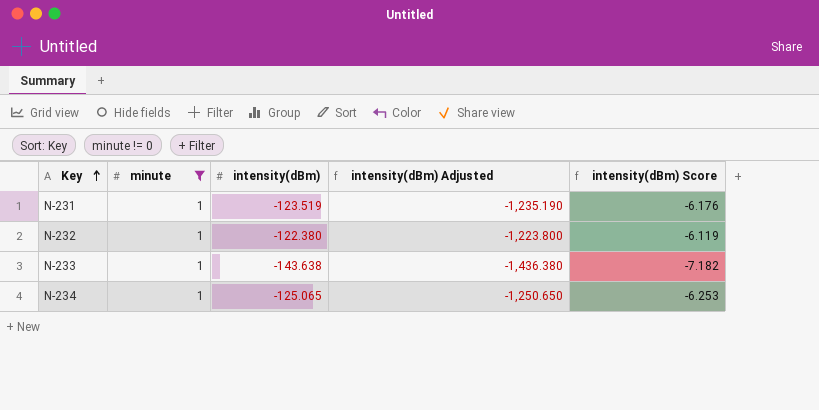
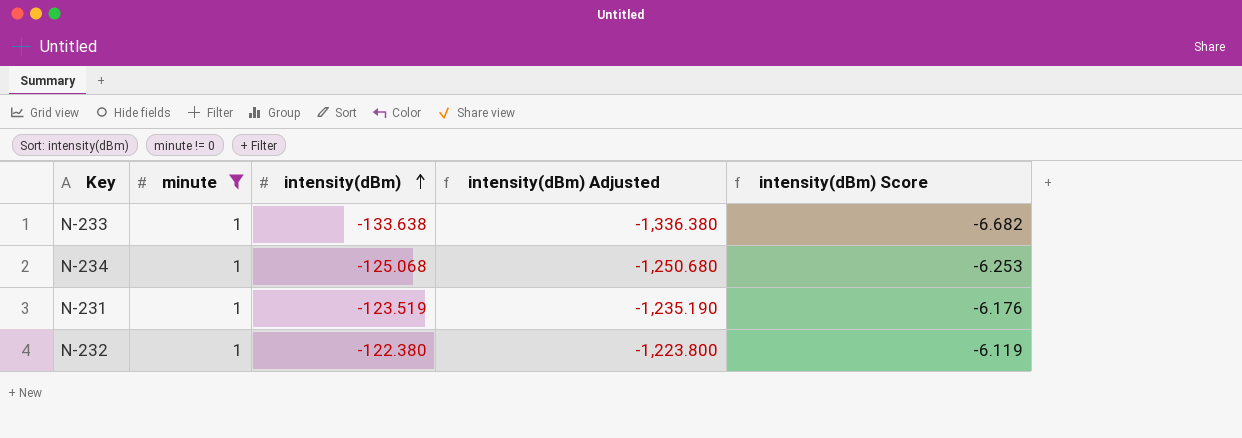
row order: Key ascending -> intensity(dBm) ascending
N-233 | intensity(dBm): -143.638 -> -133.638
N-233 | intensity(dBm) Adjusted: -1,436.380 -> -1,336.380
N-233 | intensity(dBm) Score: -7.182 -> -6.682
N-234 | intensity(dBm): -125.065 -> -125.068
N-234 | intensity(dBm) Adjusted: -1,250.650 -> -1,250.680

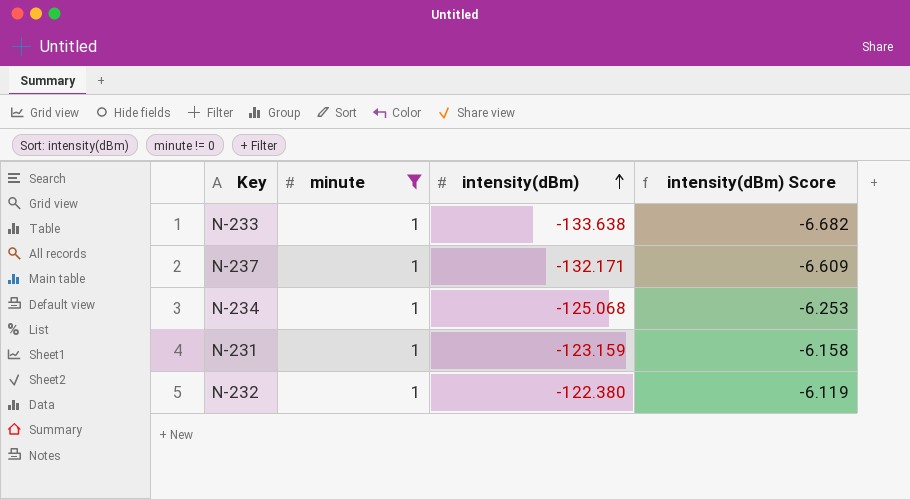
column intensity(dBm) Adjusted | formula: [intensity(dBm)] * 10 -> none
row N-237: none -> 1 | -132.171 | -6.609
N-231 | intensity(dBm): -123.519 -> -123.159
N-231 | intensity(dBm) Score: -6.176 -> -6.158

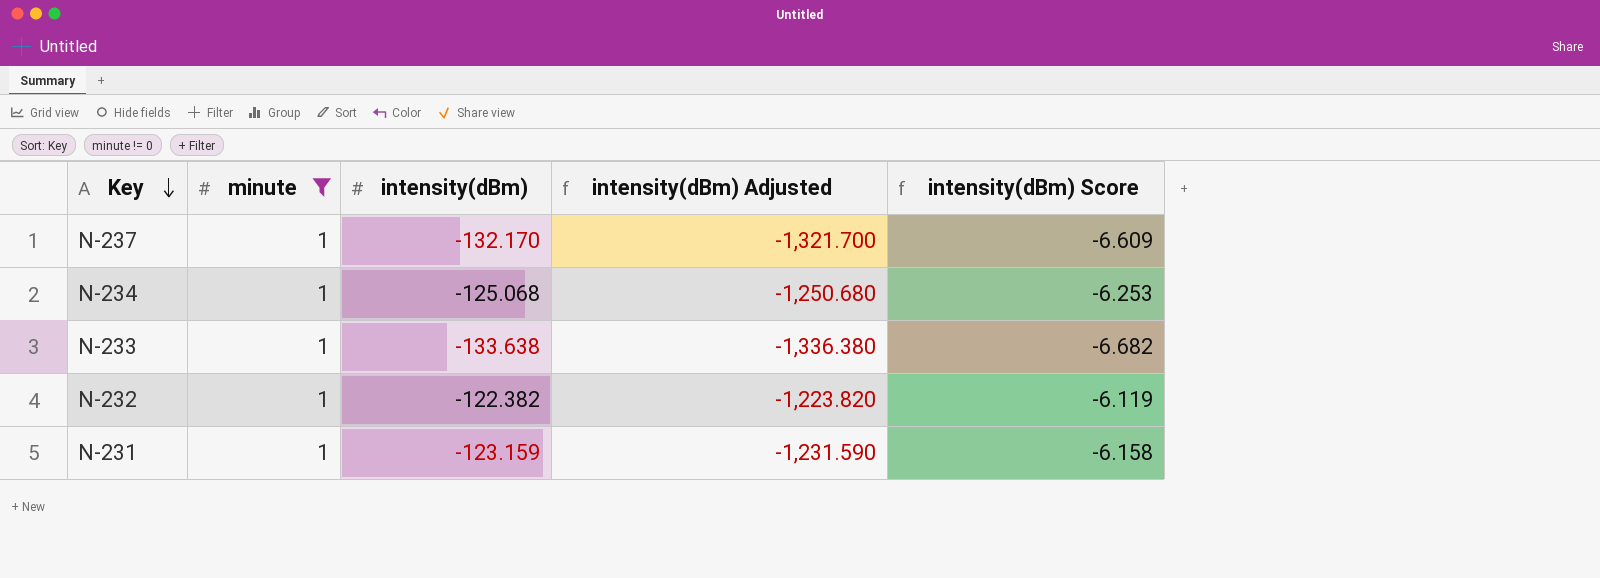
row order: intensity(dBm) ascending -> Key descending
column intensity(dBm) Adjusted | formula: none -> [intensity(dBm)] * 10
N-237 | intensity(dBm): -132.171 -> -132.170
N-232 | intensity(dBm): -122.380 -> -122.382

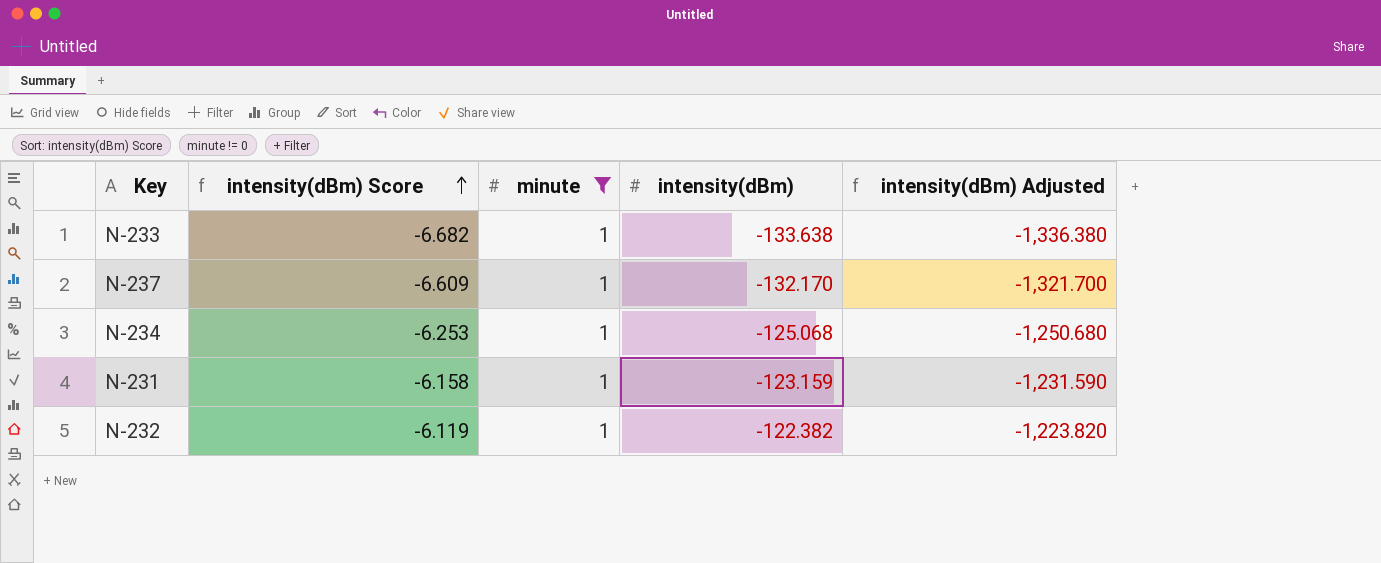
row order: Key descending -> intensity(dBm) Score ascending
column intensity(dBm) Score | position: 5 -> 2

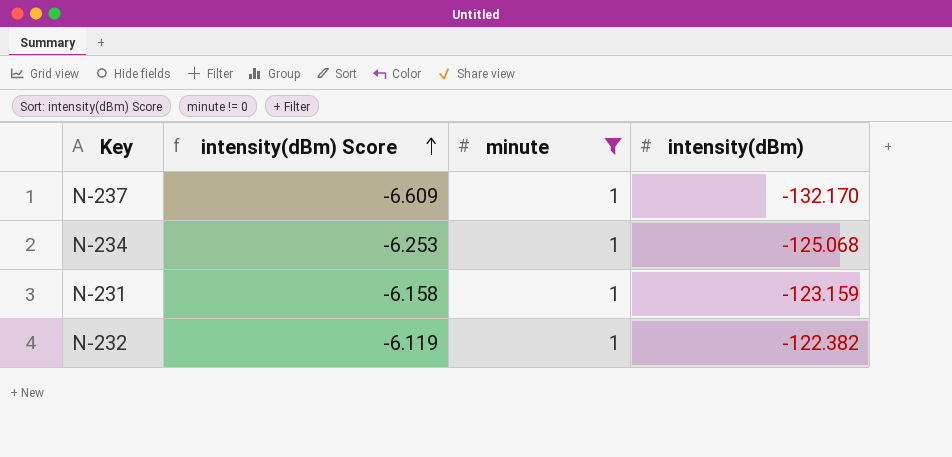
column intensity(dBm) Adjusted | formula: [intensity(dBm)] * 10 -> none
row N-233: -6.682 | 1 | -133.638 | -1,336.380 -> none

